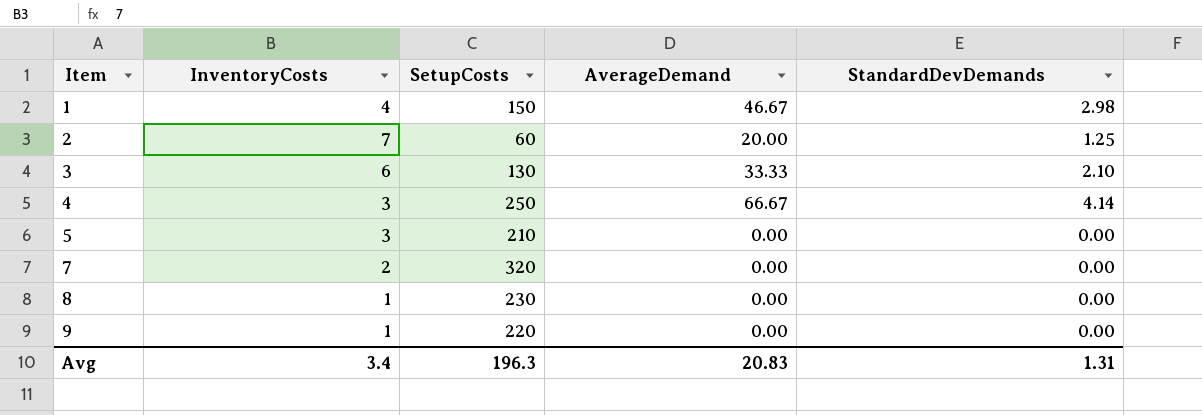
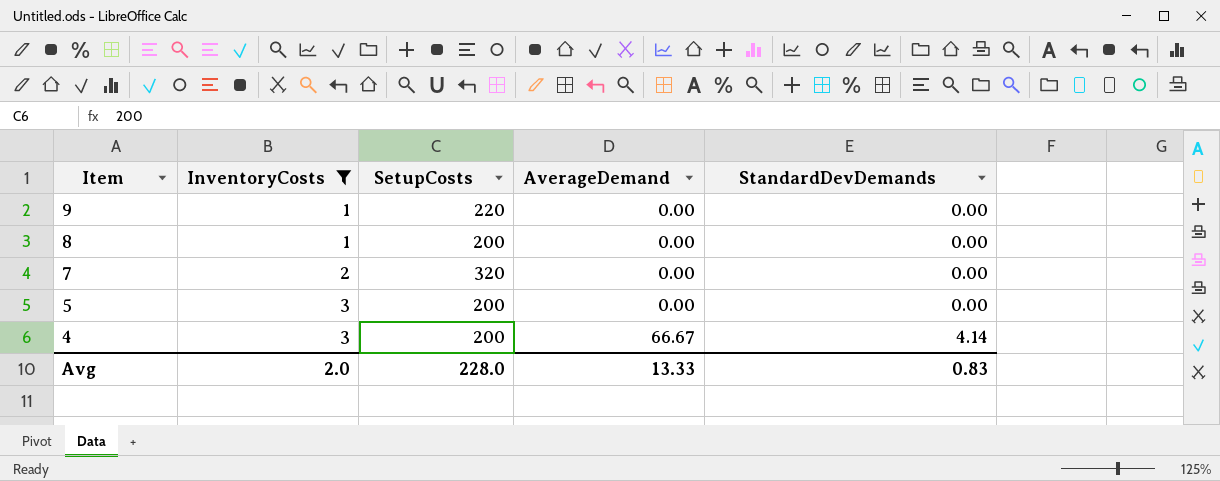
filter: none -> InventoryCosts <= 3
row order: Item ascending -> Item descending
8 | SetupCosts: 230 -> 200
5 | SetupCosts: 210 -> 200
4 | SetupCosts: 250 -> 200
Avg | InventoryCosts: 3.4 -> 2.0
Avg | SetupCosts: 196.3 -> 228.0
Avg | AverageDemand: 20.83 -> 13.33
Avg | StandardDevDemands: 1.31 -> 0.83

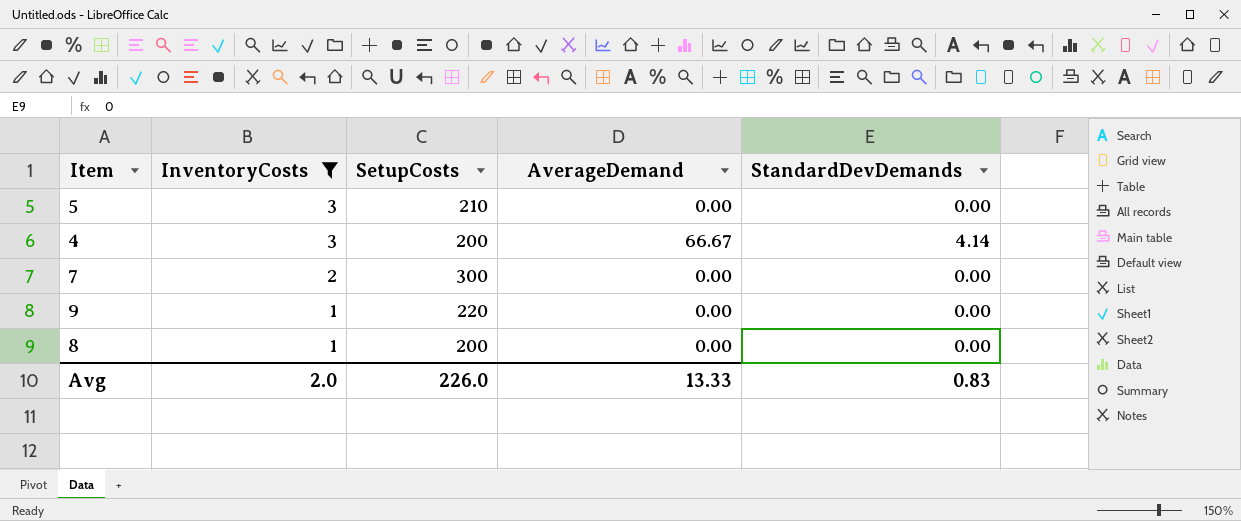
row order: Item descending -> InventoryCosts descending
5 | SetupCosts: 200 -> 210
7 | SetupCosts: 320 -> 300
Avg | SetupCosts: 228.0 -> 226.0

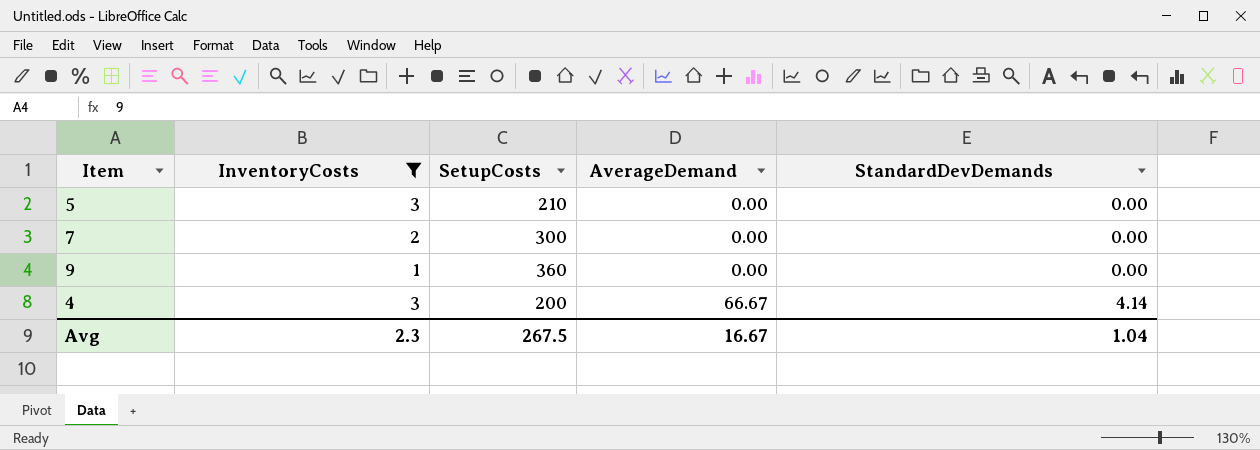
row order: InventoryCosts descending -> AverageDemand ascending
row 8: 1 | 200 | 0.00 | 0.00 -> none
9 | SetupCosts: 220 -> 360
Avg | InventoryCosts: 2.0 -> 2.3
Avg | SetupCosts: 226.0 -> 267.5
Avg | AverageDemand: 13.33 -> 16.67
Avg | StandardDevDemands: 0.83 -> 1.04

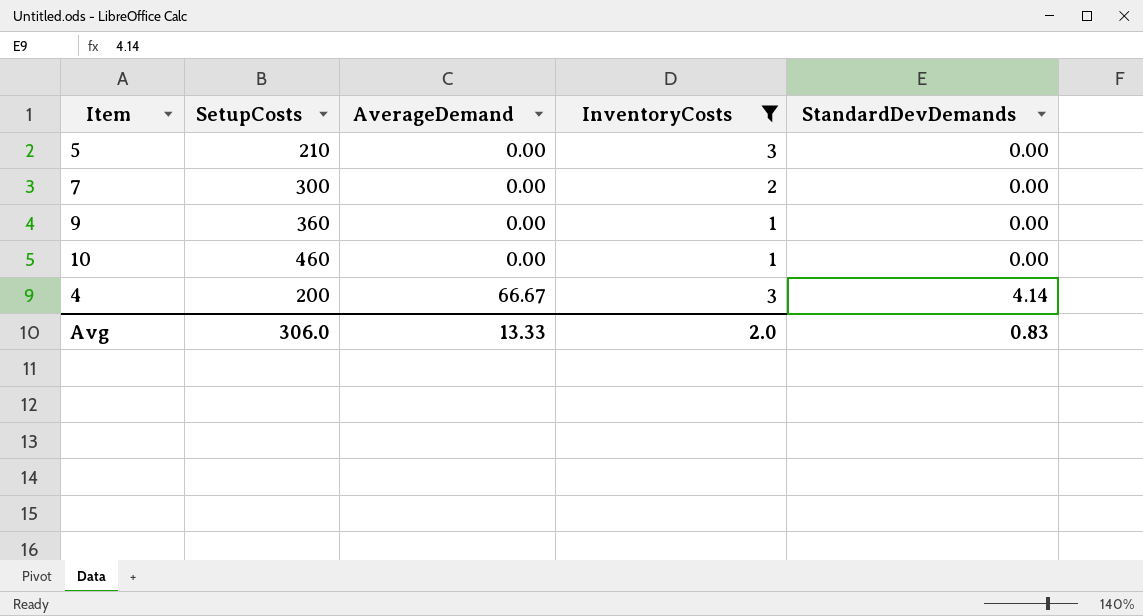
column InventoryCosts | position: 2 -> 4
row 10: none -> 460 | 0.00 | 1 | 0.00
Avg | SetupCosts: 267.5 -> 306.0
Avg | AverageDemand: 16.67 -> 13.33
Avg | InventoryCosts: 2.3 -> 2.0
Avg | StandardDevDemands: 1.04 -> 0.83

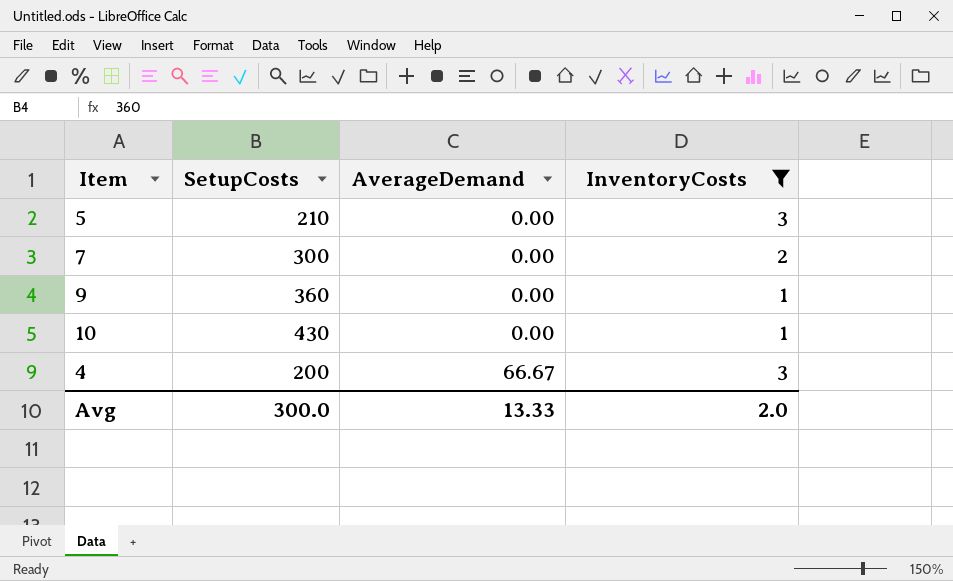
column StandardDevDemands | position: 5 -> none
10 | SetupCosts: 460 -> 430
Avg | SetupCosts: 306.0 -> 300.0

